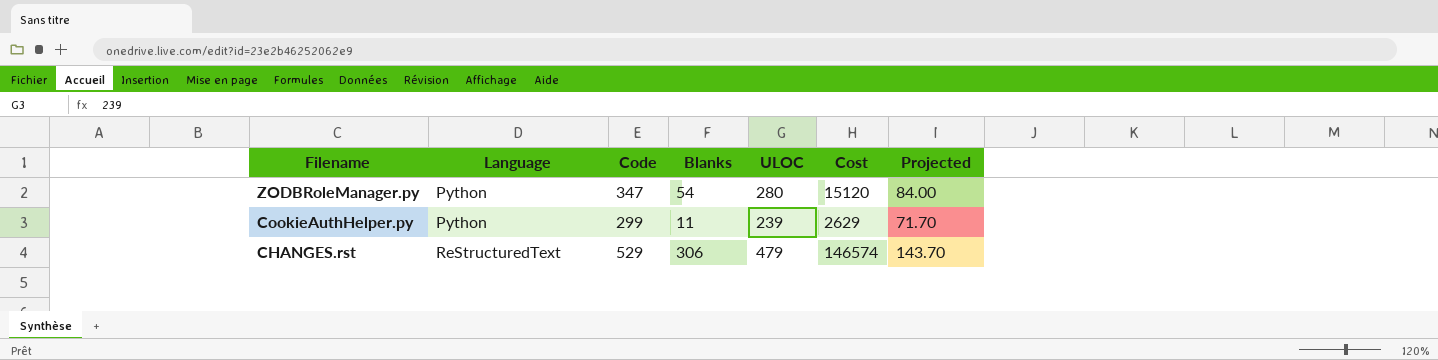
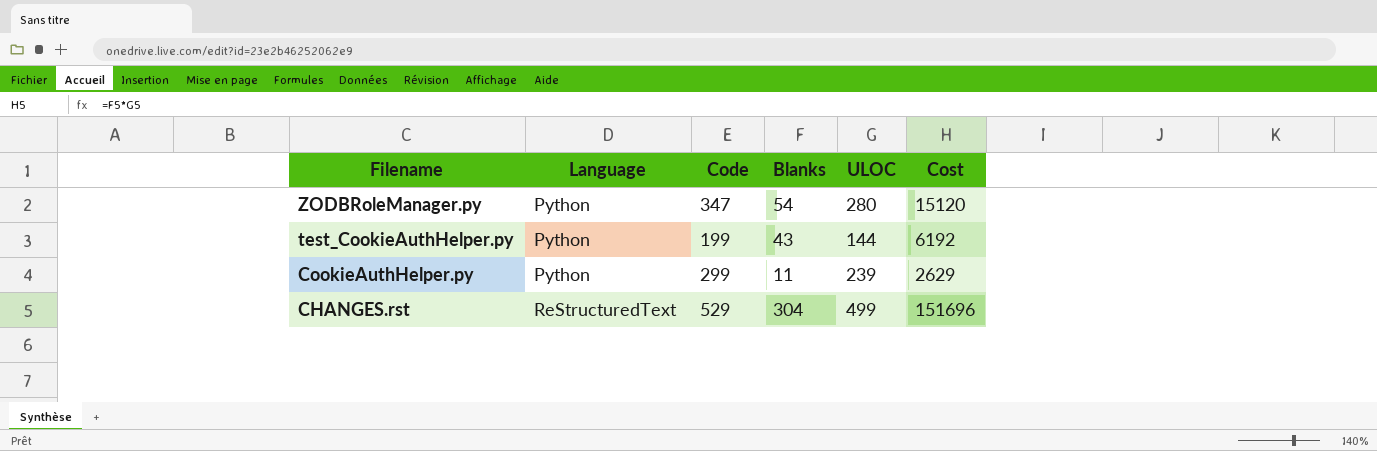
column Projected | formula: [ULOC] * 0.3 -> none
row test_CookieAuthHelper.py: none -> Python | 199 | 43 | 144 | 6192
CHANGES.rst | Blanks: 306 -> 304
CHANGES.rst | ULOC: 479 -> 499
CHANGES.rst | Cost: 146574 -> 151696

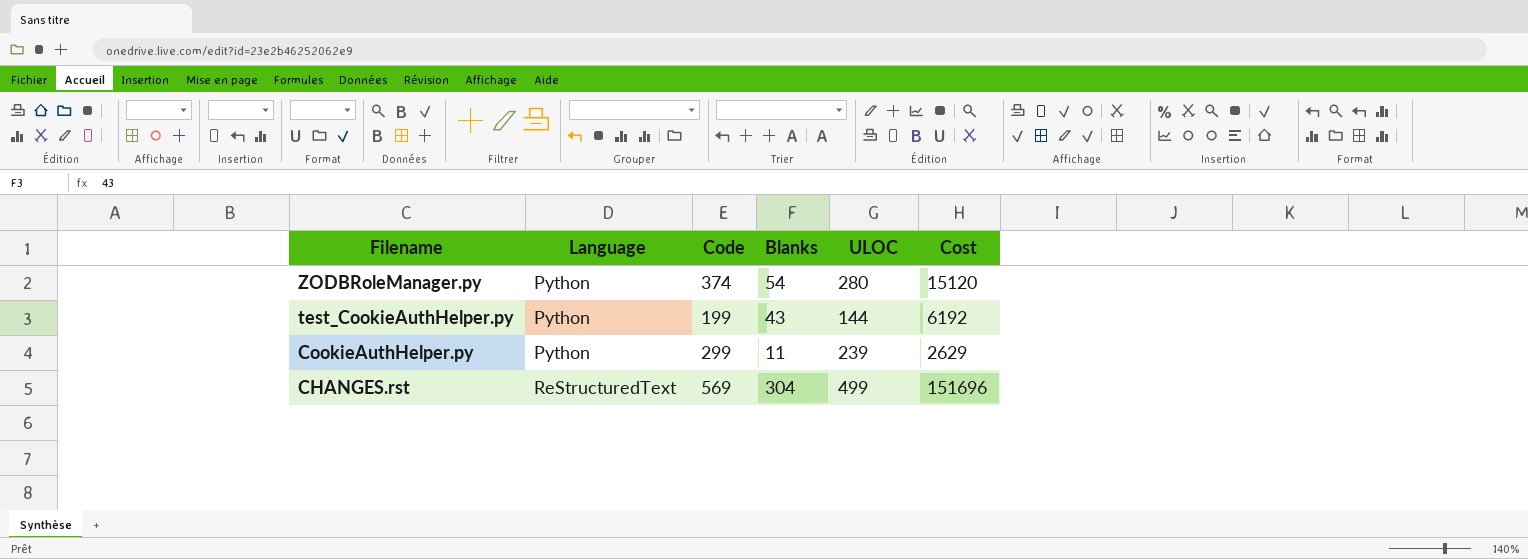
ZODBRoleManager.py | Code: 347 -> 374
CHANGES.rst | Code: 529 -> 569

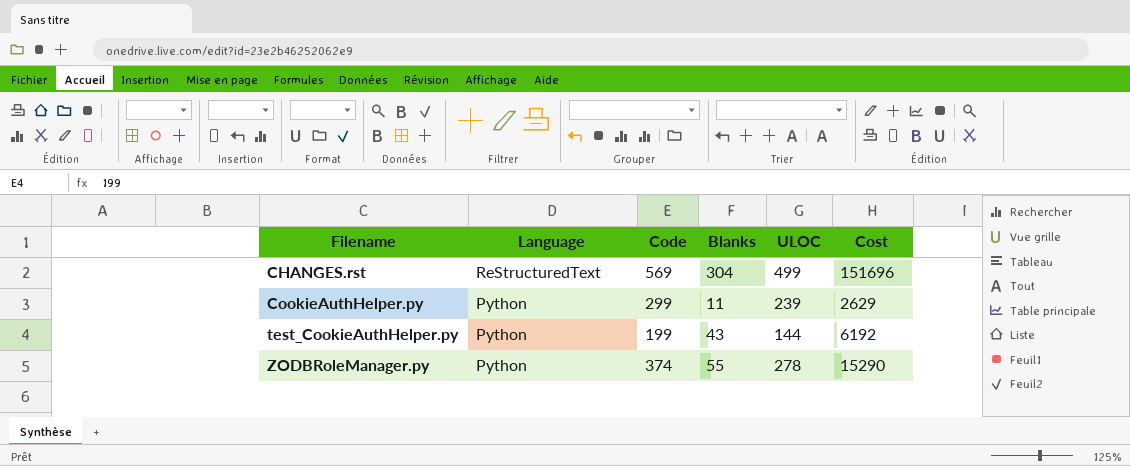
row order: Filename descending -> Filename ascending
ZODBRoleManager.py | Blanks: 54 -> 55
ZODBRoleManager.py | ULOC: 280 -> 278
ZODBRoleManager.py | Cost: 15120 -> 15290

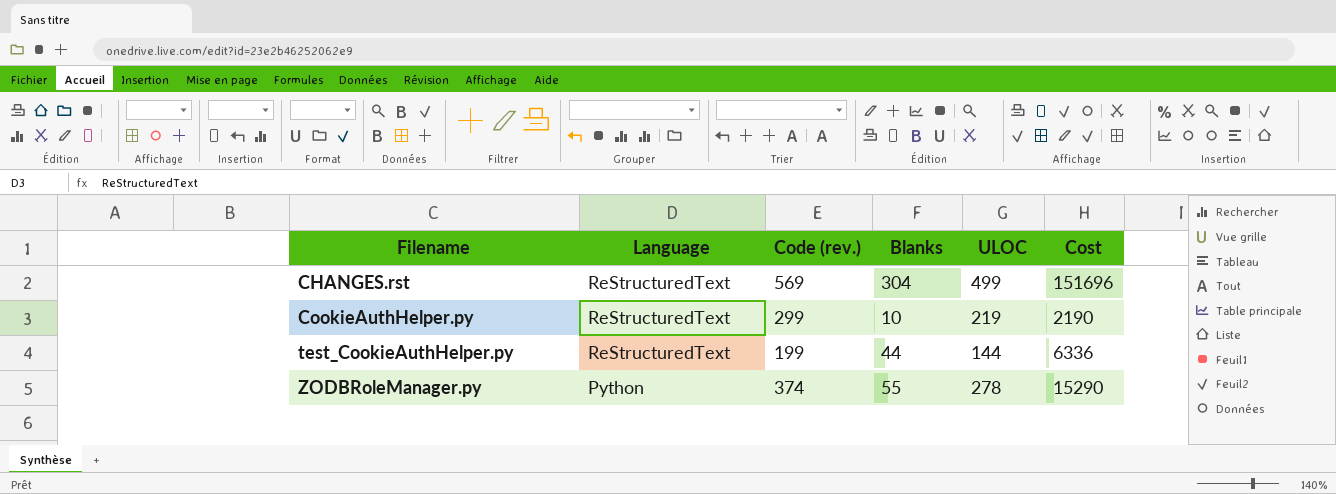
column name: Code -> Code (rev.)
CookieAuthHelper.py | Language: Python -> ReStructuredText
CookieAuthHelper.py | Blanks: 11 -> 10
CookieAuthHelper.py | ULOC: 239 -> 219
CookieAuthHelper.py | Cost: 2629 -> 2190
test_CookieAuthHelper.py | Language: Python -> ReStructuredText
test_CookieAuthHelper.py | Blanks: 43 -> 44
test_CookieAuthHelper.py | Cost: 6192 -> 6336

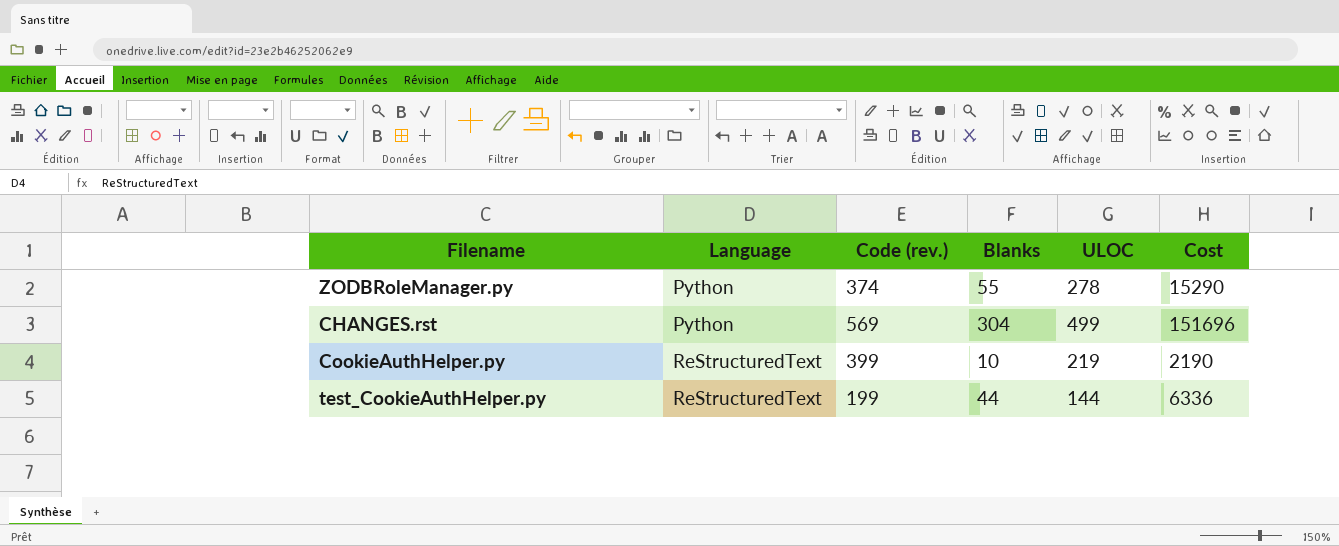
row order: Filename ascending -> Language ascending
CHANGES.rst | Language: ReStructuredText -> Python
CookieAuthHelper.py | Code (rev.): 299 -> 399

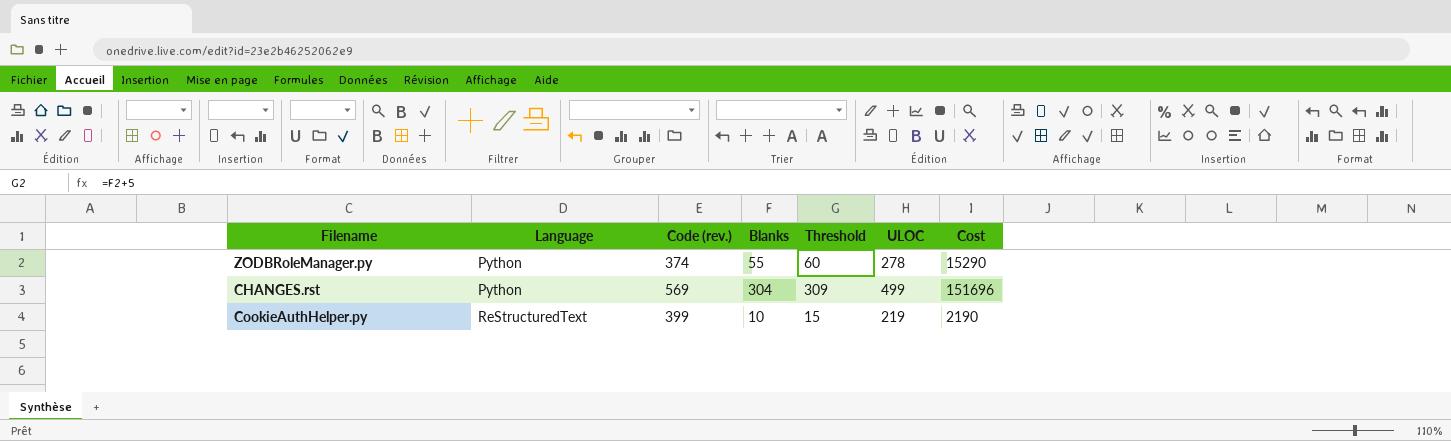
column Threshold | formula: none -> [Blanks] + 5
row test_CookieAuthHelper.py: ReStructuredText | 199 | 44 | 144 | 6336 -> none

